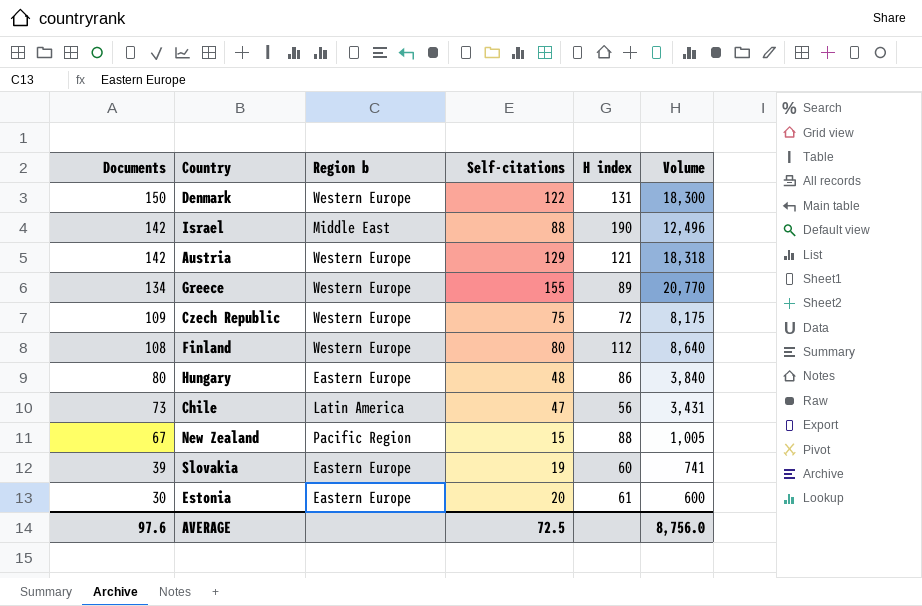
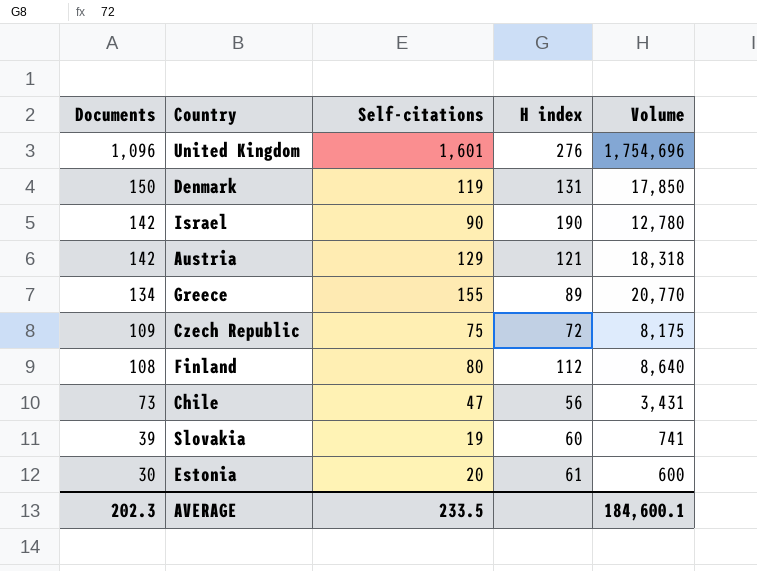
column Region b | position: 3 -> none
row Hungary: 80 | Eastern Europe | 48 | 86 | 3,840 -> none
row New Zealand: 67 | Pacific Region | 15 | 88 | 1,005 -> none
row United Kingdom: none -> 1,096 | 1,601 | 276 | 1,754,696
Denmark | Self-citations: 122 -> 119
Denmark | Volume: 18,300 -> 17,850
Israel | Self-citations: 88 -> 90
Israel | Volume: 12,496 -> 12,780
AVERAGE | Documents: 97.6 -> 202.3
AVERAGE | Self-citations: 72.5 -> 233.5
AVERAGE | Volume: 8,756.0 -> 184,600.1

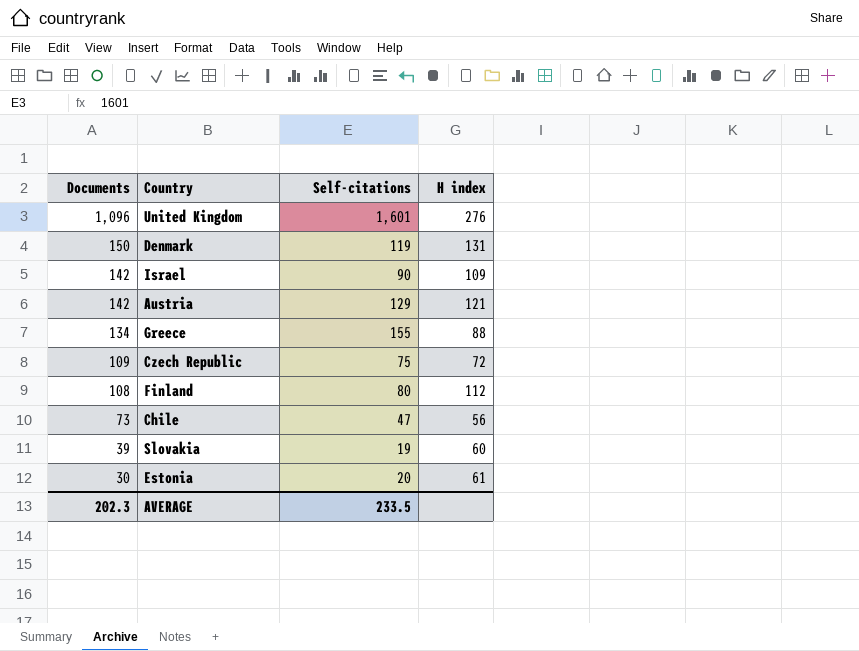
column Volume | formula: [Documents] * [Self-citations] -> none
Israel | H index: 190 -> 109
Greece | H index: 89 -> 88

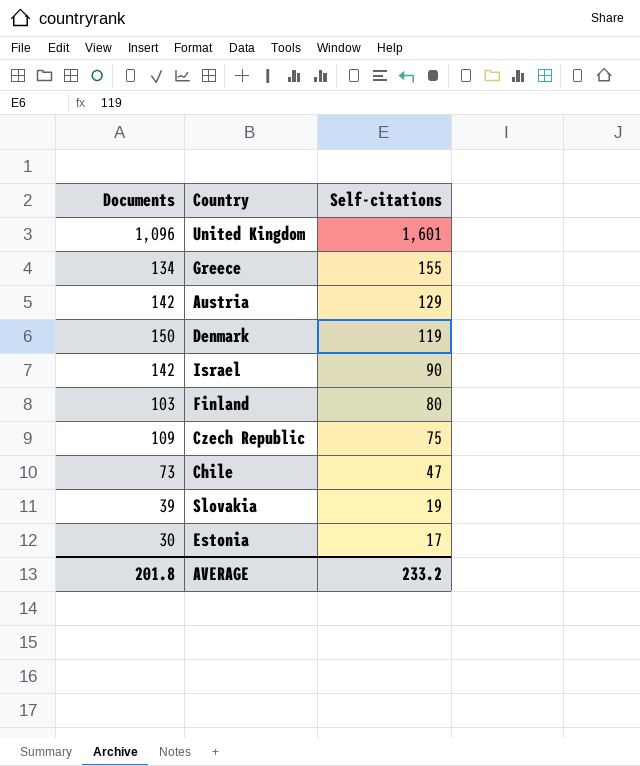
row order: Documents descending -> Self-citations descending
column H index | position: 4 -> none
Finland | Documents: 108 -> 103
Estonia | Self-citations: 20 -> 17
AVERAGE | Documents: 202.3 -> 201.8
AVERAGE | Self-citations: 233.5 -> 233.2

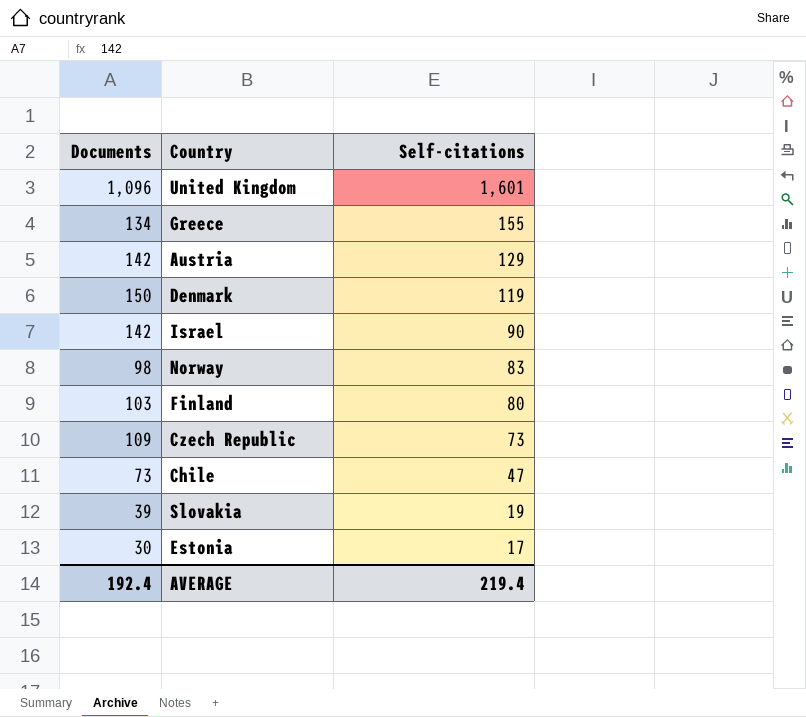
row Norway: none -> 98 | 83
Czech Republic | Self-citations: 75 -> 73
AVERAGE | Documents: 201.8 -> 192.4
AVERAGE | Self-citations: 233.2 -> 219.4

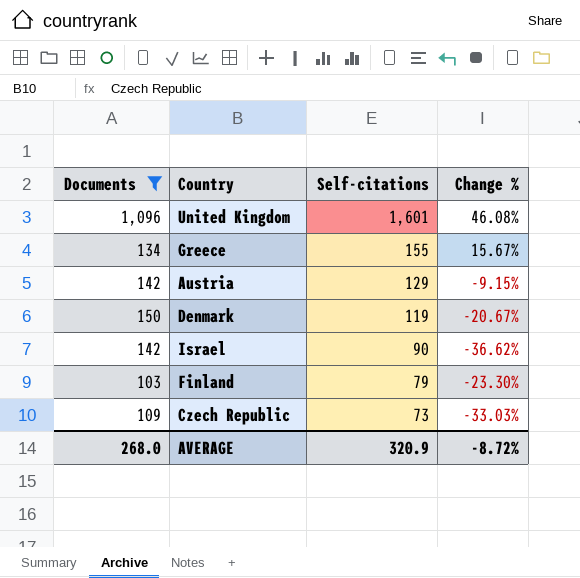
filter: none -> Documents >= 103
column Change % | formula: none -> ([Self-citations] - [Documents]) / [Documents]
Finland | Self-citations: 80 -> 79
AVERAGE | Documents: 192.4 -> 268.0
AVERAGE | Self-citations: 219.4 -> 320.9

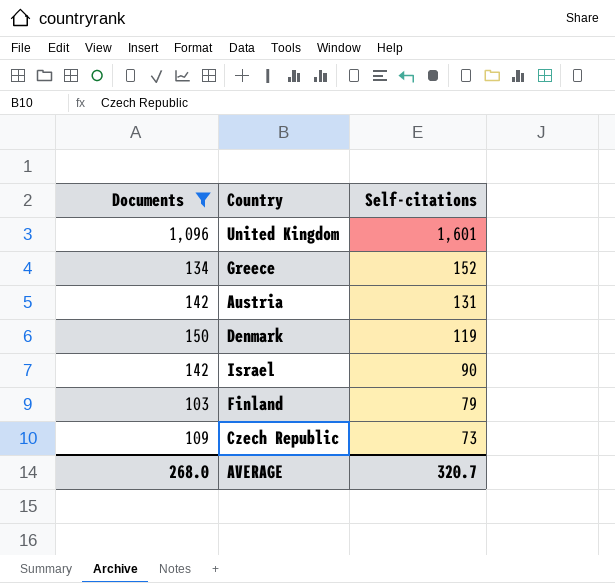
column Change % | formula: ([Self-citations] - [Documents]) / [Documents] -> none
Greece | Self-citations: 155 -> 152
Austria | Self-citations: 129 -> 131
AVERAGE | Self-citations: 320.9 -> 320.7

